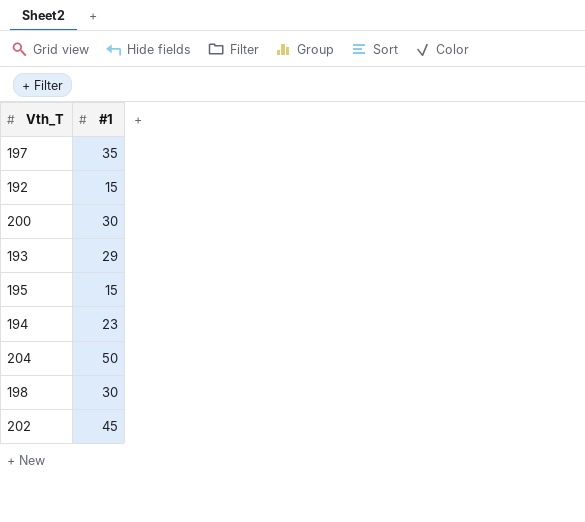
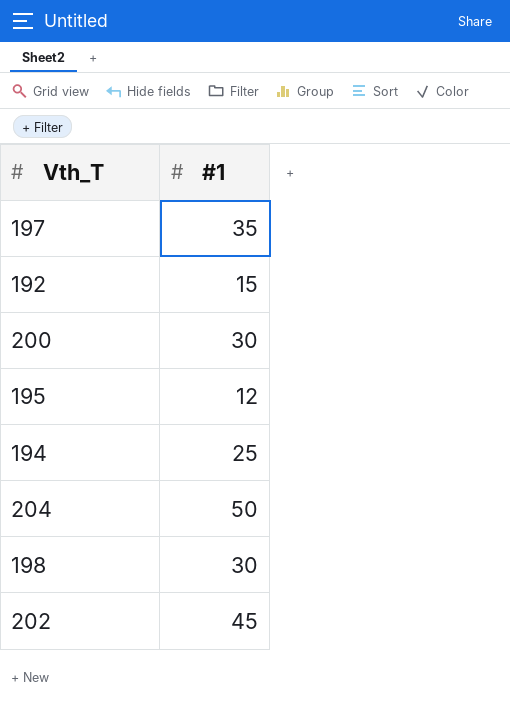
row 193: 29 -> none
195 | #1: 15 -> 12
194 | #1: 23 -> 25

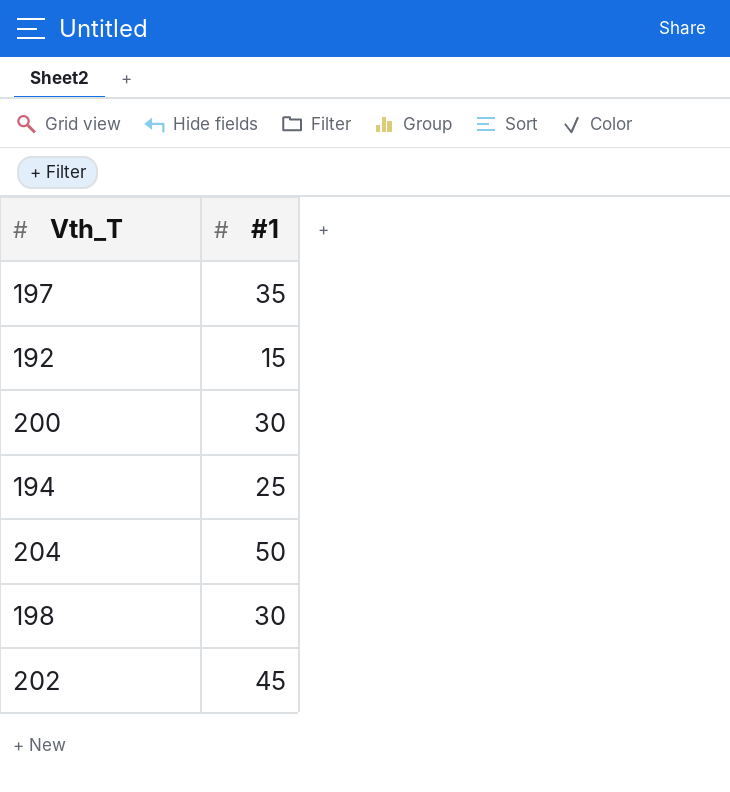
row 195: 12 -> none

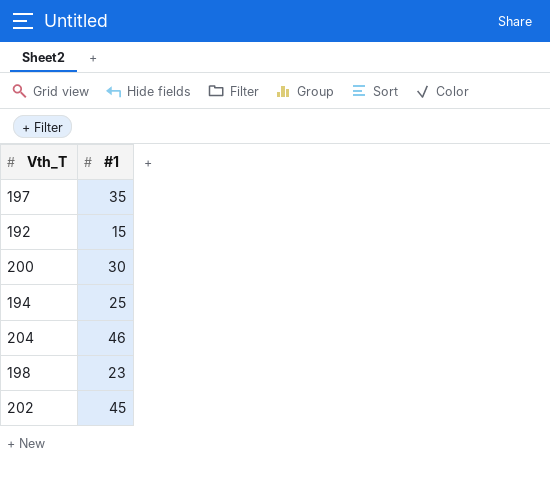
204 | #1: 50 -> 46
198 | #1: 30 -> 23

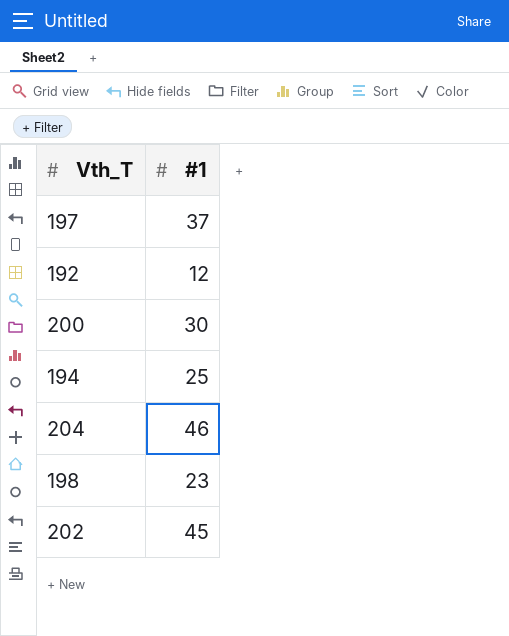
197 | #1: 35 -> 37
192 | #1: 15 -> 12

